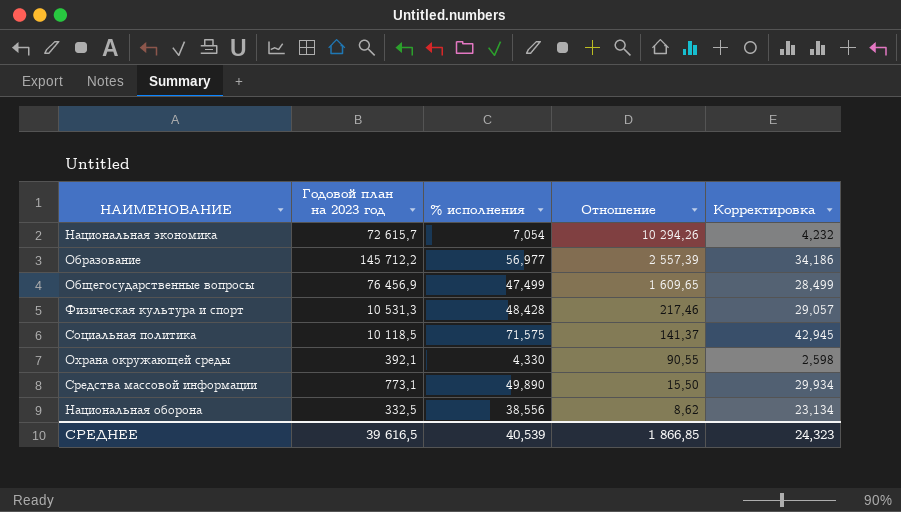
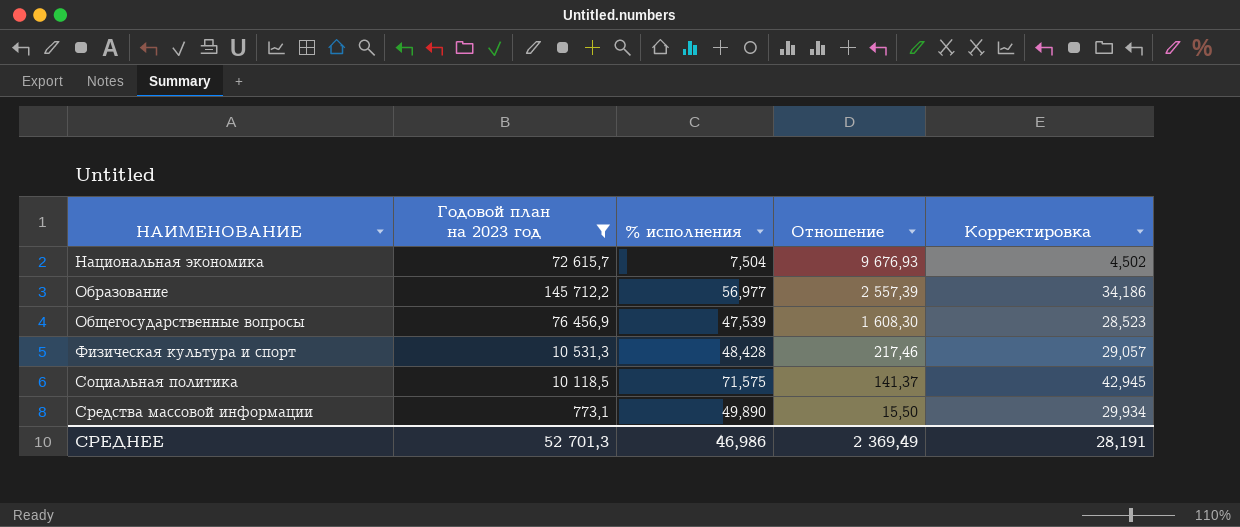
filter: none -> Годовой план на 2023 год >= 773,1
Национальная экономика | % исполнения: 7,054 -> 7,504
Национальная экономика | Отношение: 10 294,26 -> 9 676,93
Национальная экономика | Корректировка: 4,232 -> 4,502
Общегосударственные вопросы | % исполнения: 47,499 -> 47,539
Общегосударственные вопросы | Отношение: 1 609,65 -> 1 608,30
Общегосударственные вопросы | Корректировка: 28,499 -> 28,523
СРЕДНЕЕ | Годовой план на 2023 год: 39 616,5 -> 52 701,3
СРЕДНЕЕ | % исполнения: 40,539 -> 46,986
СРЕДНЕЕ | Отношение: 1 866,85 -> 2 369,49
СРЕДНЕЕ | Корректировка: 24,323 -> 28,191

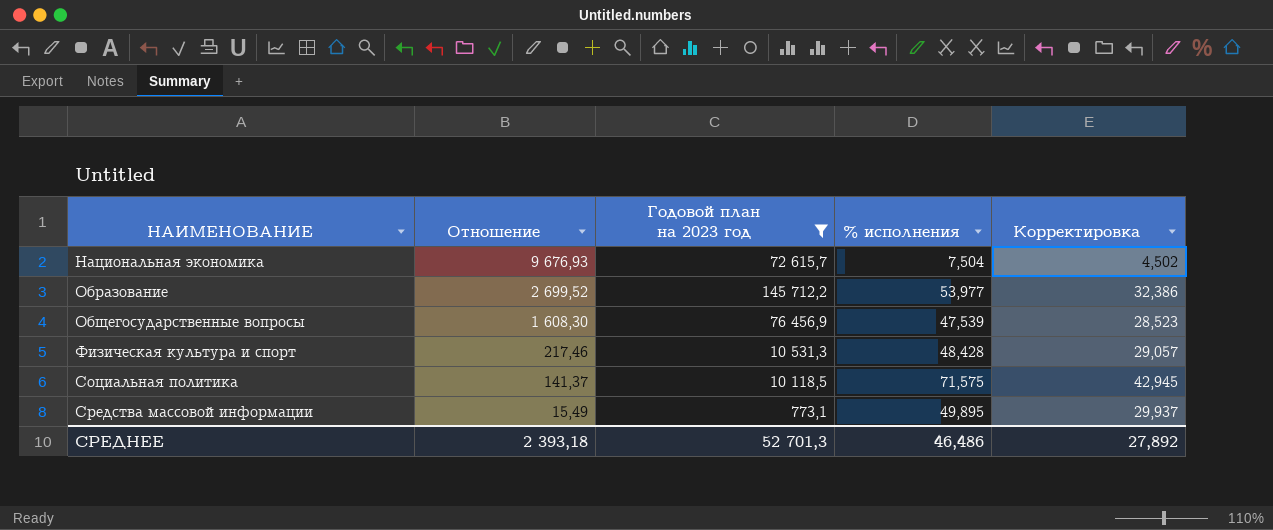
column Отношение | position: 4 -> 2
Образование | Отношение: 2 557,39 -> 2 699,52
Образование | % исполнения: 56,977 -> 53,977
Образование | Корректировка: 34,186 -> 32,386
Средства массовой информации | Отношение: 15,50 -> 15,49
Средства массовой информации | % исполнения: 49,890 -> 49,895
Средства массовой информации | Корректировка: 29,934 -> 29,937
СРЕДНЕЕ | Отношение: 2 369,49 -> 2 393,18
СРЕДНЕЕ | % исполнения: 46,986 -> 46,486
СРЕДНЕЕ | Корректировка: 28,191 -> 27,892

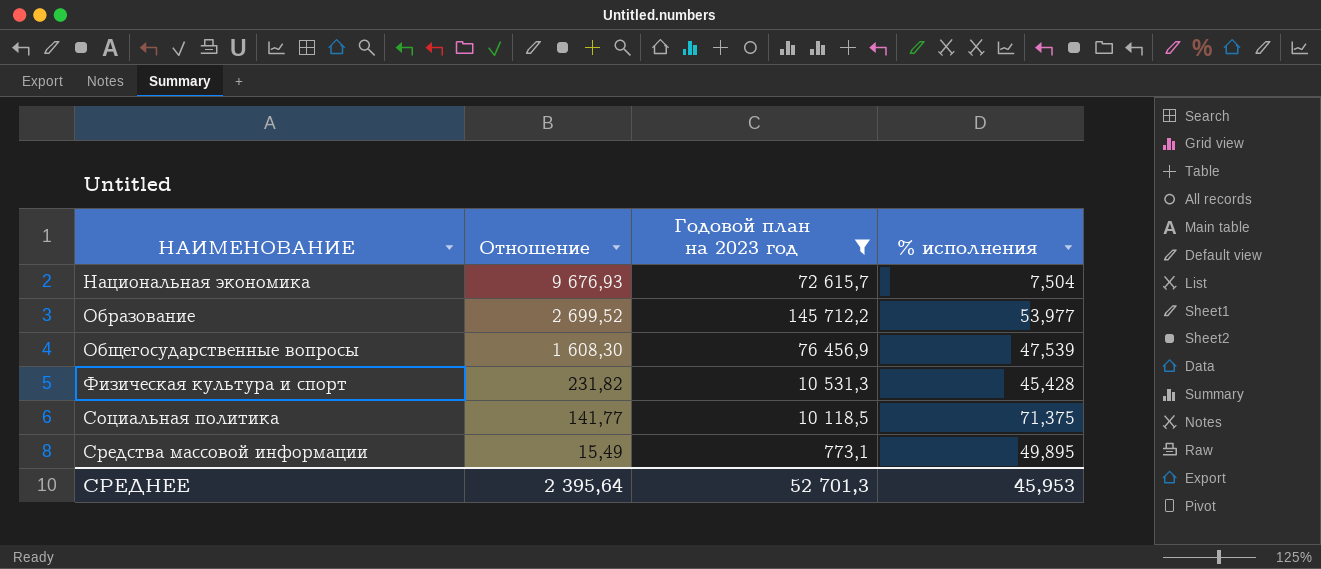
column Корректировка | formula: [% исполнения] * 0,6 -> none
Физическая культура и спорт | Отношение: 217,46 -> 231,82
Физическая культура и спорт | % исполнения: 48,428 -> 45,428
Социальная политика | Отношение: 141,37 -> 141,77
Социальная политика | % исполнения: 71,575 -> 71,375
СРЕДНЕЕ | Отношение: 2 393,18 -> 2 395,64
СРЕДНЕЕ | % исполнения: 46,486 -> 45,953

